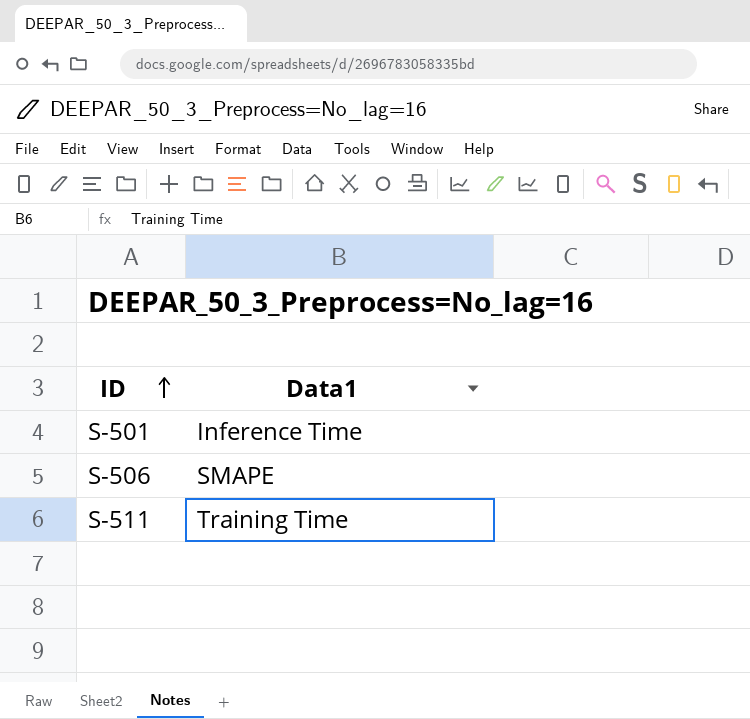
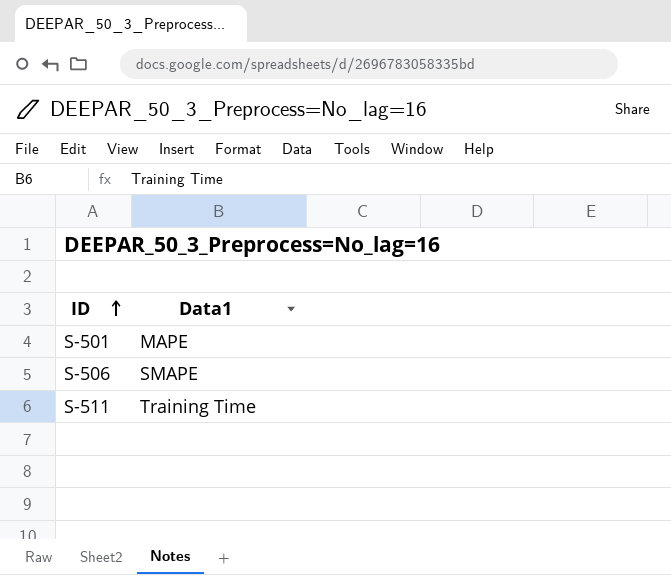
S-501 | Data1: Inference Time -> MAPE

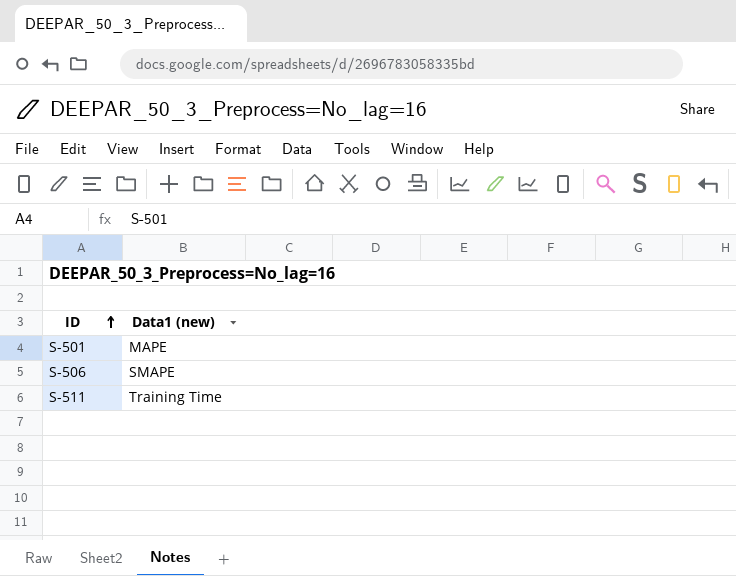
column name: Data1 -> Data1 (new)

